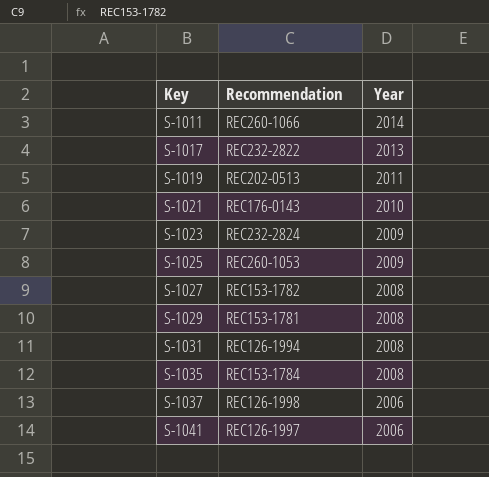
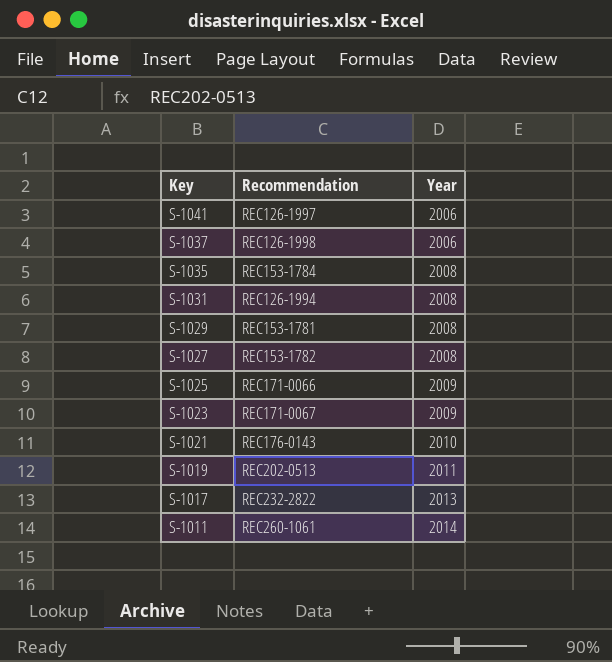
row order: Key ascending -> Key descending
S-1025 | Recommendation: REC260-1053 -> REC171-0066
S-1023 | Recommendation: REC232-2824 -> REC171-0067
S-1011 | Recommendation: REC260-1066 -> REC260-1061

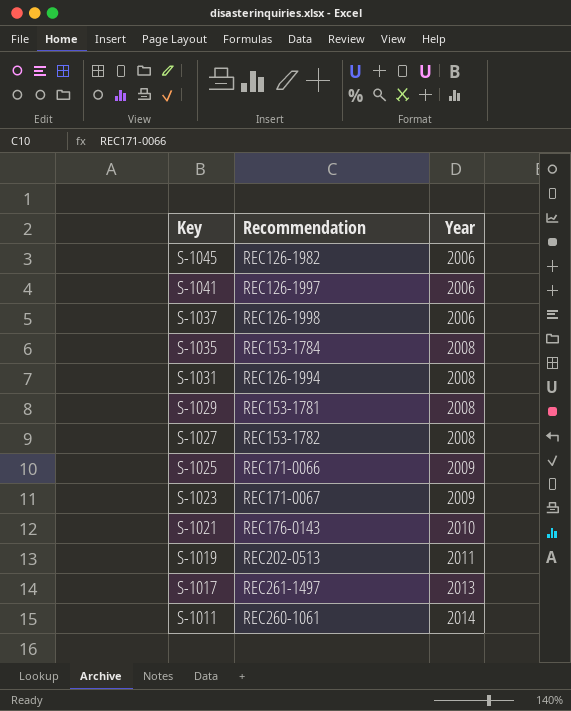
row S-1045: none -> REC126-1982 | 2006
S-1017 | Recommendation: REC232-2822 -> REC261-1497

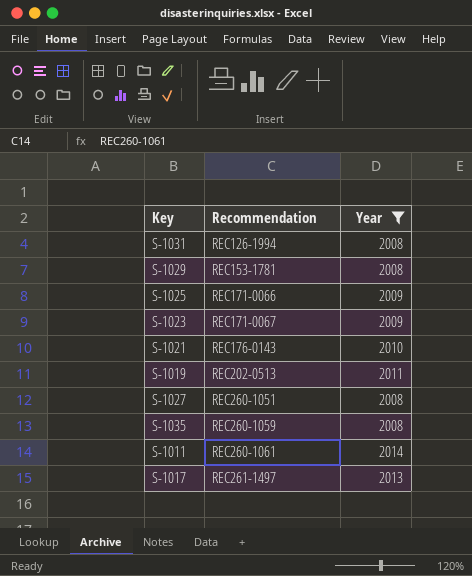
filter: none -> Year != 2006
row order: Key descending -> Recommendation ascending
S-1027 | Recommendation: REC153-1782 -> REC260-1051
S-1035 | Recommendation: REC153-1784 -> REC260-1059

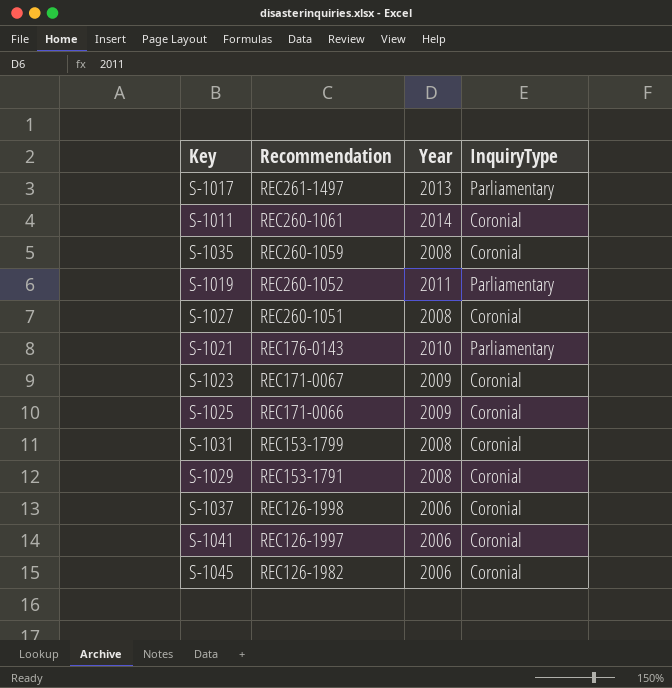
filter: Year != 2006 -> none
row order: Recommendation ascending -> Recommendation descending
column InquiryType | position: none -> 4
S-1019 | Recommendation: REC202-0513 -> REC260-1052
S-1031 | Recommendation: REC126-1994 -> REC153-1799
S-1029 | Recommendation: REC153-1781 -> REC153-1791

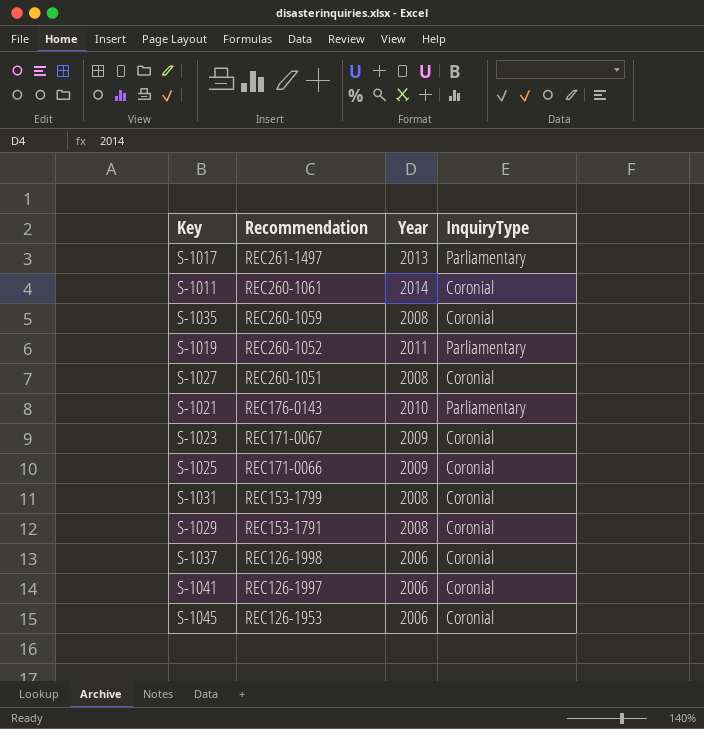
S-1045 | Recommendation: REC126-1982 -> REC126-1953

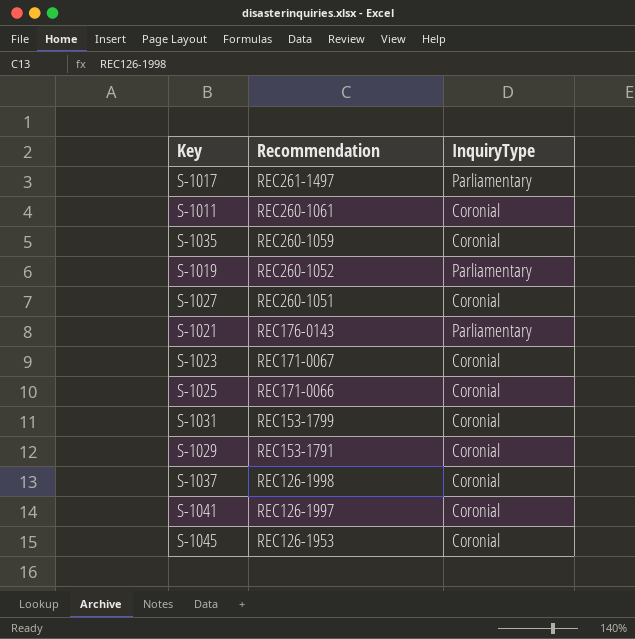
column Year | position: 3 -> none

